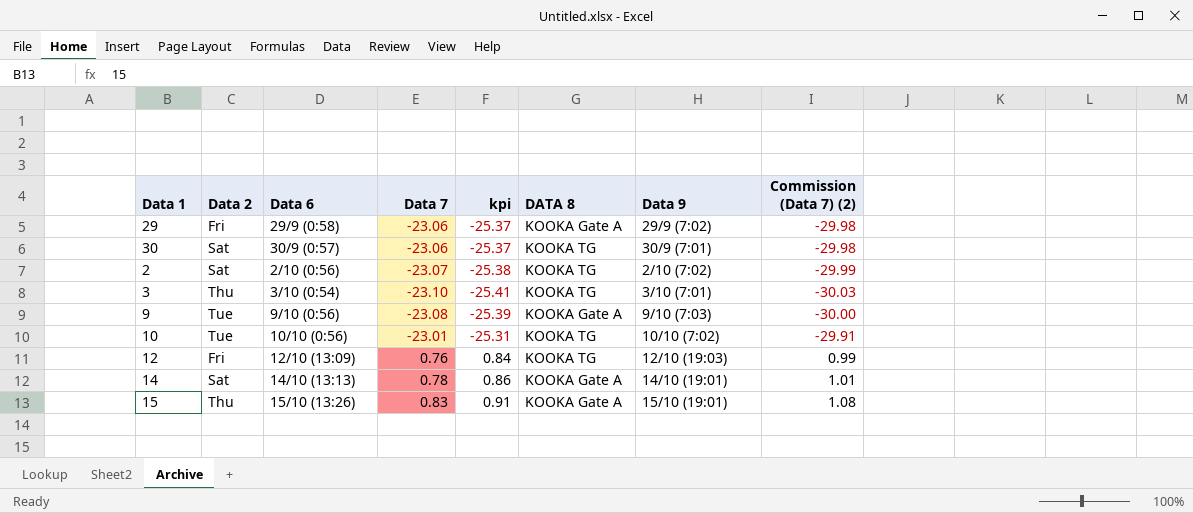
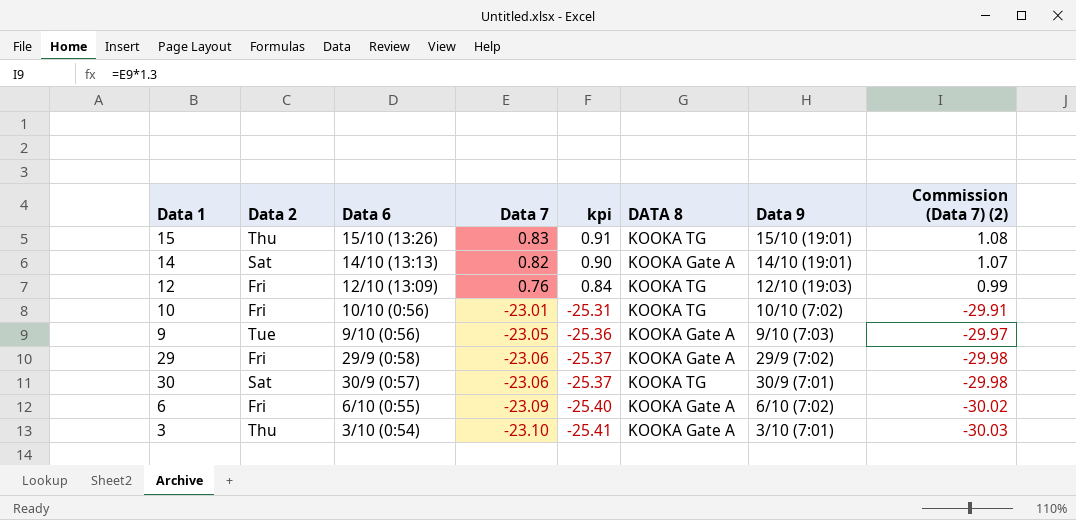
row order: none -> Data 7 descending
row 2: Sat | 2/10 (0:56) | -23.07 | -25.38 | KOOKA TG | 2/10 (7:02) | -29.99 -> none
15 | DATA 8: KOOKA Gate A -> KOOKA TG
14 | Data 7: 0.78 -> 0.82
14 | kpi: 0.86 -> 0.90
14 | Commission (Data 7) (2): 1.01 -> 1.07
10 | Data 2: Tue -> Fri
9 | Data 7: -23.08 -> -23.05
9 | kpi: -25.39 -> -25.36
9 | Commission (Data 7) (2): -30.00 -> -29.97
row 6: none -> Fri | 6/10 (0:55) | -23.09 | -25.40 | KOOKA Gate A | 6/10 (7:02) | -30.02
3 | DATA 8: KOOKA TG -> KOOKA Gate A

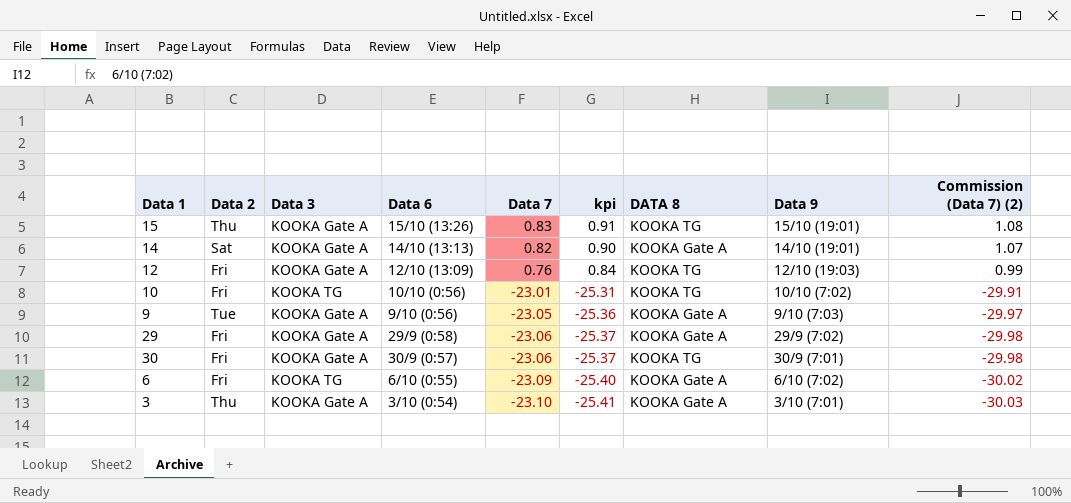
column Data 3 | position: none -> 3
30 | Data 2: Sat -> Fri

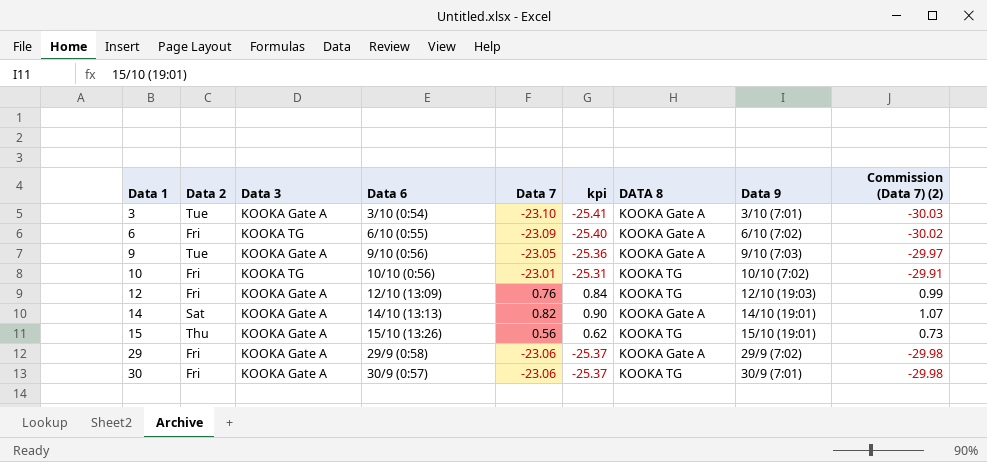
row order: Data 7 descending -> Data 1 ascending
3 | Data 2: Thu -> Tue
15 | Data 7: 0.83 -> 0.56
15 | kpi: 0.91 -> 0.62
15 | Commission (Data 7) (2): 1.08 -> 0.73

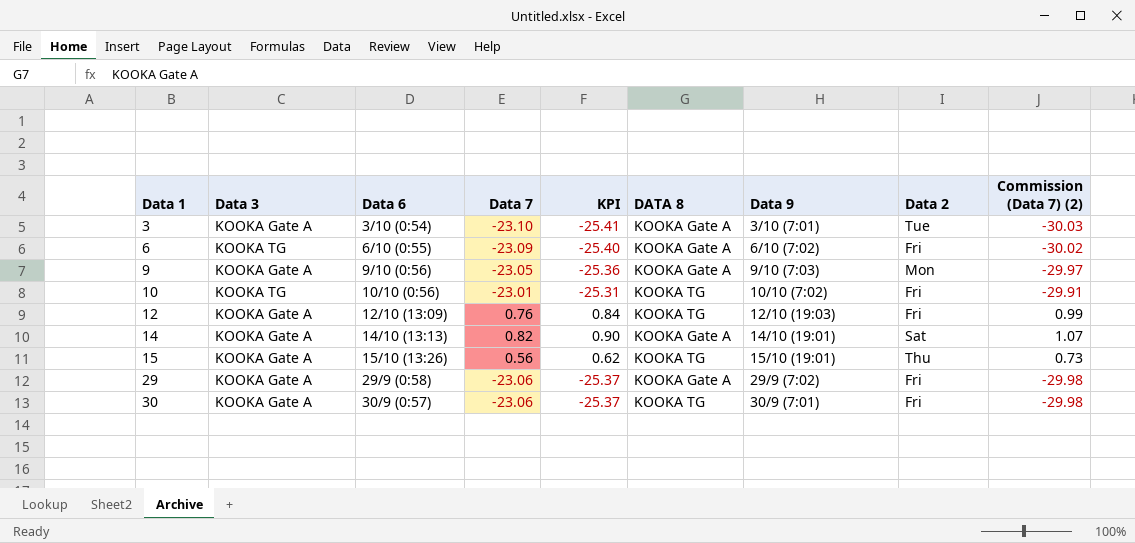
column name: kpi -> KPI
column Data 2 | position: 2 -> 8
9 | Data 2: Tue -> Mon

